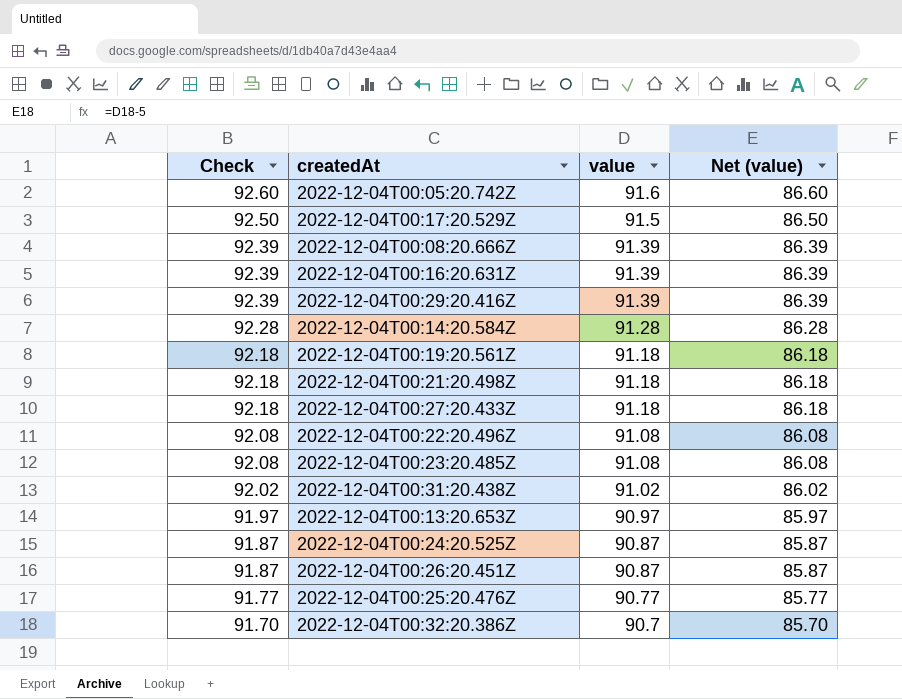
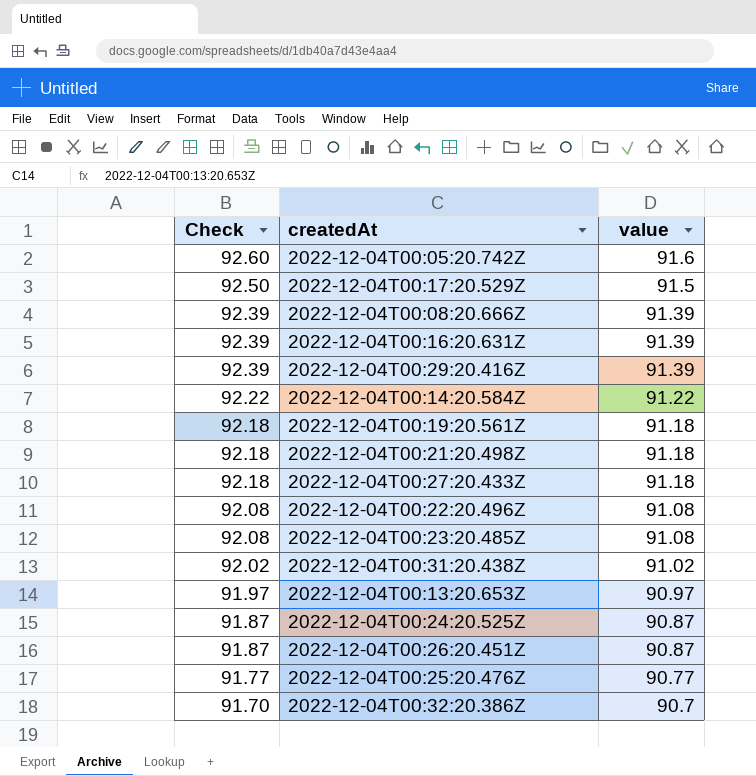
column Net (value) | formula: [value] - 5 -> none
2022-12-04T00:14:20.584Z | Check: 92.28 -> 92.22
2022-12-04T00:14:20.584Z | value: 91.28 -> 91.22

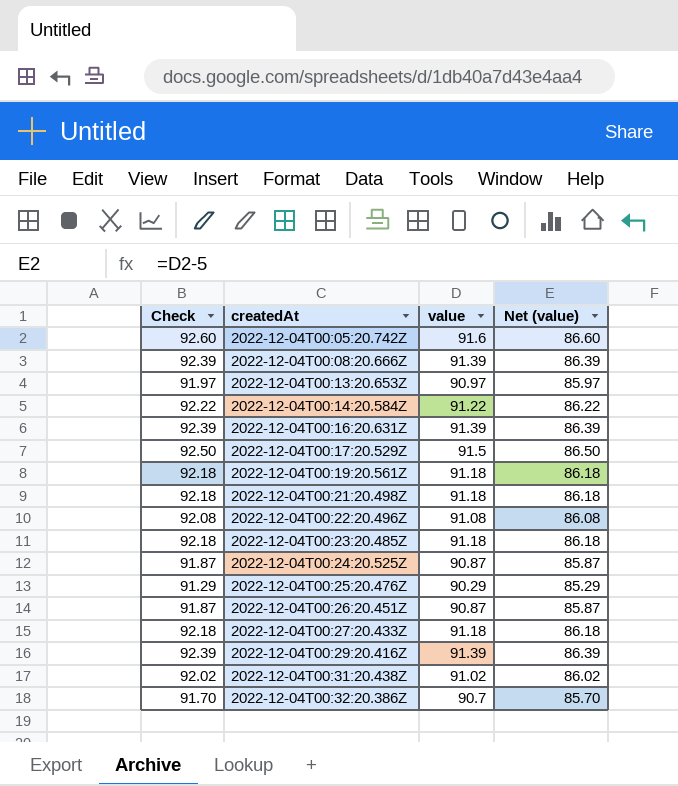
row order: Check descending -> createdAt ascending
column Net (value) | formula: none -> [value] - 5
2022-12-04T00:23:20.485Z | Check: 92.08 -> 92.18
2022-12-04T00:23:20.485Z | value: 91.08 -> 91.18
2022-12-04T00:25:20.476Z | Check: 91.77 -> 91.29
2022-12-04T00:25:20.476Z | value: 90.77 -> 90.29

